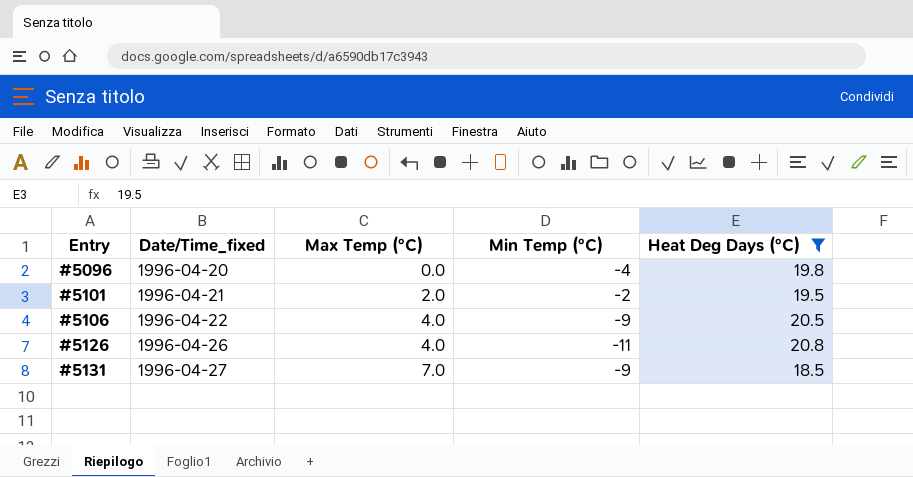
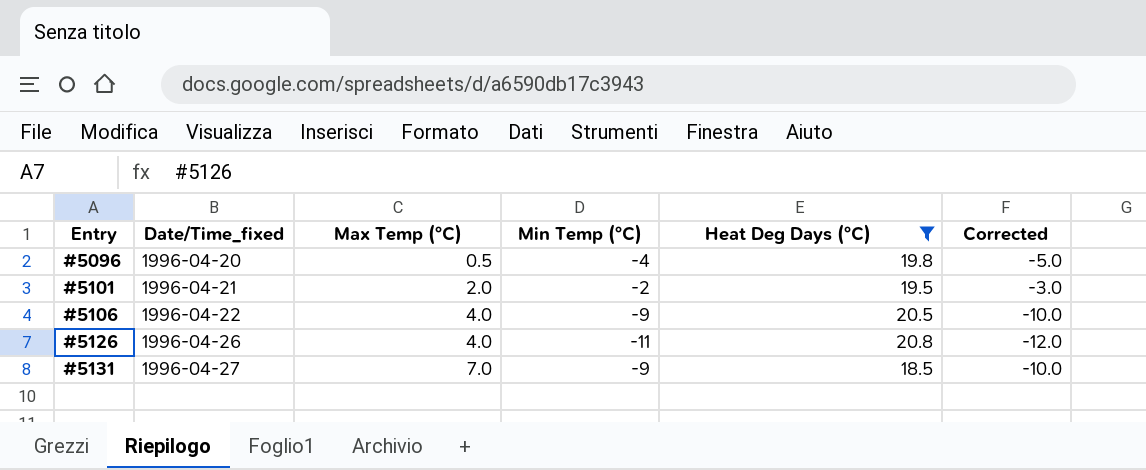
column Corrected | formula: none -> [Min Temp (°C)] - 1
#5096 | Max Temp (°C): 0.0 -> 0.5

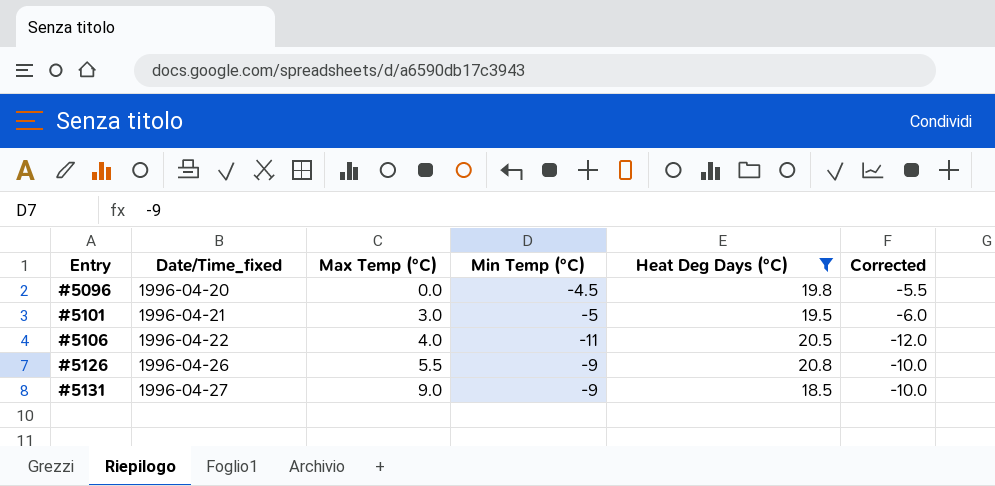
#5096 | Max Temp (°C): 0.5 -> 0.0
#5096 | Min Temp (°C): -4 -> -4.5
#5096 | Corrected: -5.0 -> -5.5
#5101 | Max Temp (°C): 2.0 -> 3.0
#5101 | Min Temp (°C): -2 -> -5
#5101 | Corrected: -3.0 -> -6.0
#5106 | Min Temp (°C): -9 -> -11
#5106 | Corrected: -10.0 -> -12.0
#5126 | Max Temp (°C): 4.0 -> 5.5
#5126 | Min Temp (°C): -11 -> -9
#5126 | Corrected: -12.0 -> -10.0
#5131 | Max Temp (°C): 7.0 -> 9.0

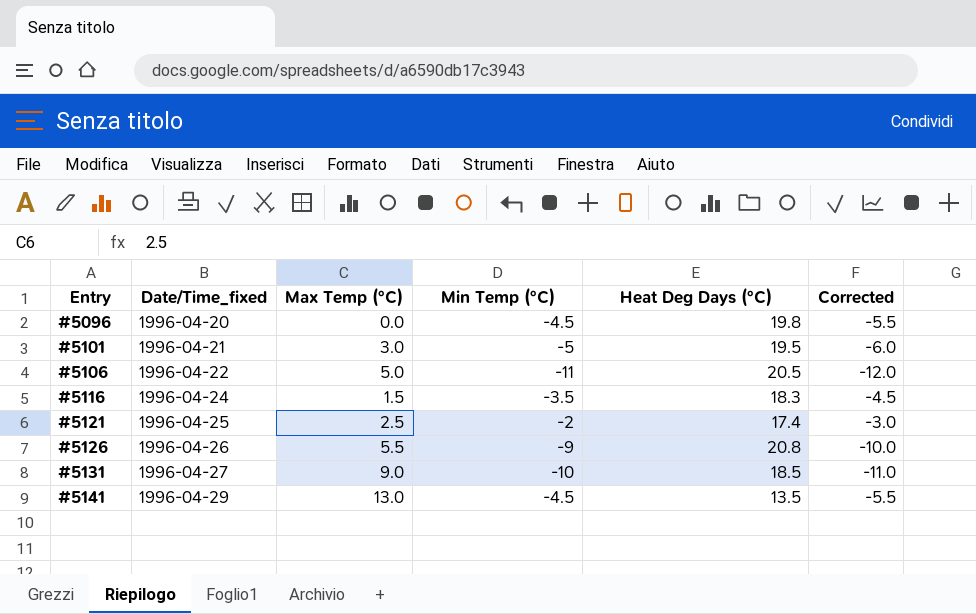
filter: Heat Deg Days (°C) >= 18.5 -> none
#5106 | Max Temp (°C): 4.0 -> 5.0
#5131 | Min Temp (°C): -9 -> -10
#5131 | Corrected: -10.0 -> -11.0

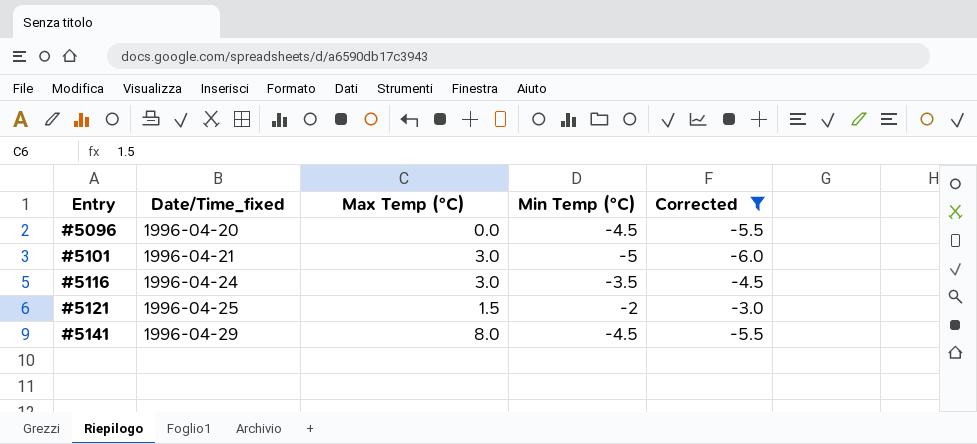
filter: none -> Corrected >= -6.0
column Heat Deg Days (°C) | position: 5 -> none
#5116 | Max Temp (°C): 1.5 -> 3.0
#5121 | Max Temp (°C): 2.5 -> 1.5
#5141 | Max Temp (°C): 13.0 -> 8.0

